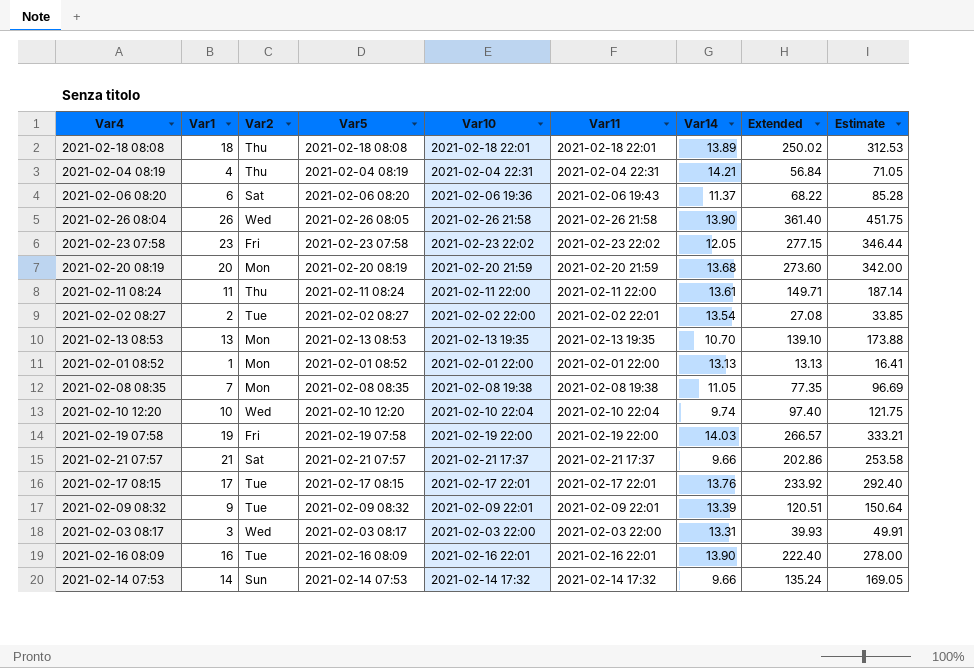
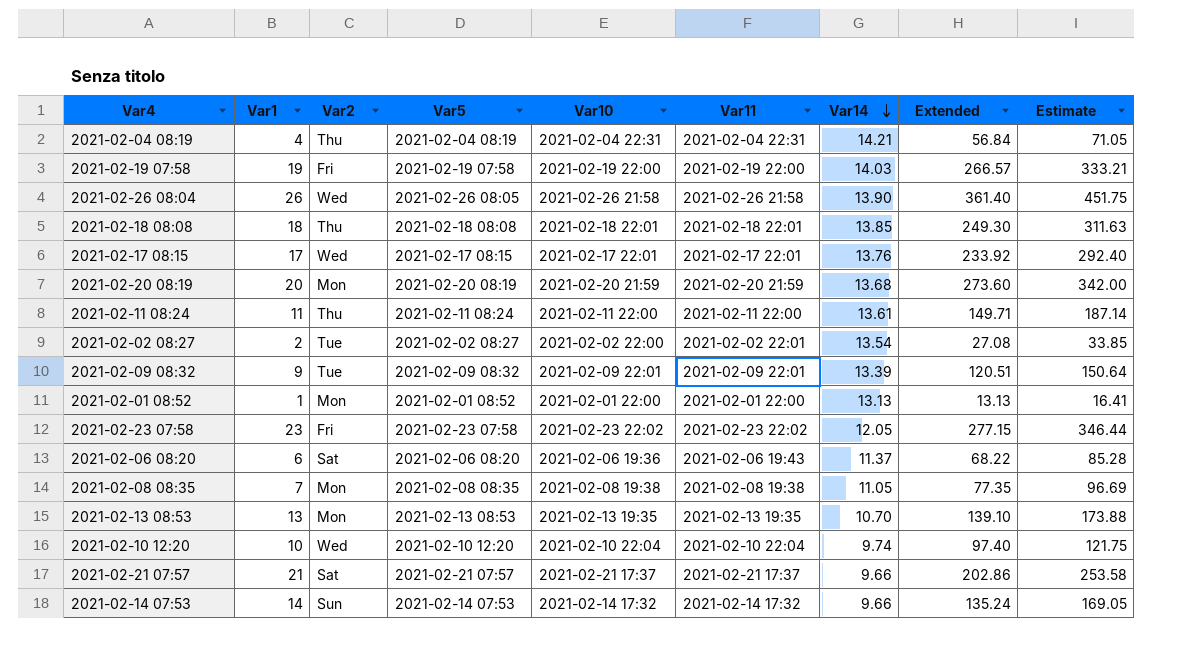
row order: none -> Var14 descending
row 2021-02-03 08:17: 3 | Wed | 2021-02-03 08:17 | 2021-02-03 22:00 | 2021-02-03 22:00 | 13.31 | 39.93 | 49.91 -> none
row 2021-02-16 08:09: 16 | Tue | 2021-02-16 08:09 | 2021-02-16 22:01 | 2021-02-16 22:01 | 13.90 | 222.40 | 278.00 -> none
2021-02-18 08:08 | Var14: 13.89 -> 13.85
2021-02-18 08:08 | Extended: 250.02 -> 249.30
2021-02-18 08:08 | Estimate: 312.53 -> 311.63
2021-02-17 08:15 | Var2: Tue -> Wed

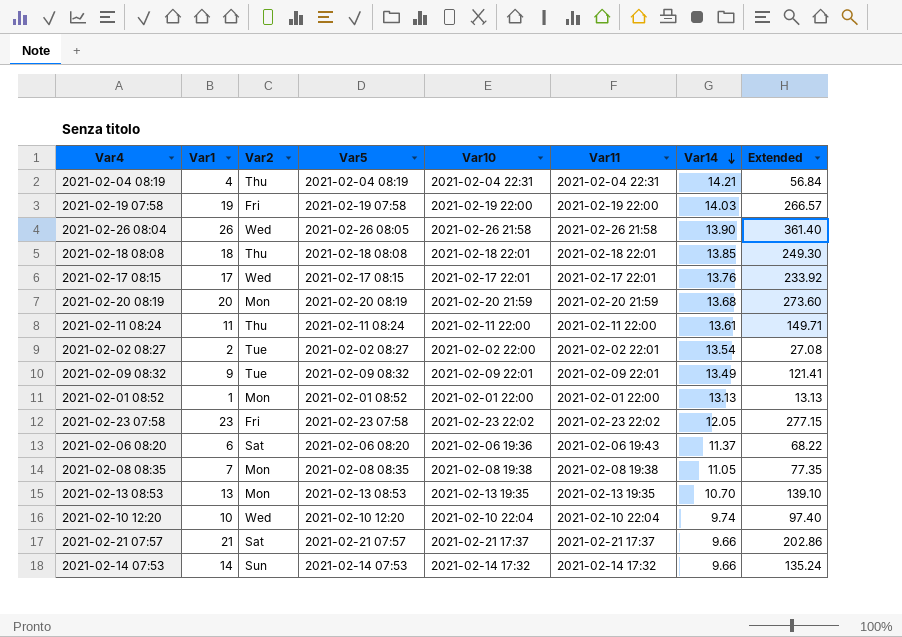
column Estimate | formula: [Extended] * 1.25 -> none
2021-02-09 08:32 | Var14: 13.39 -> 13.49
2021-02-09 08:32 | Extended: 120.51 -> 121.41

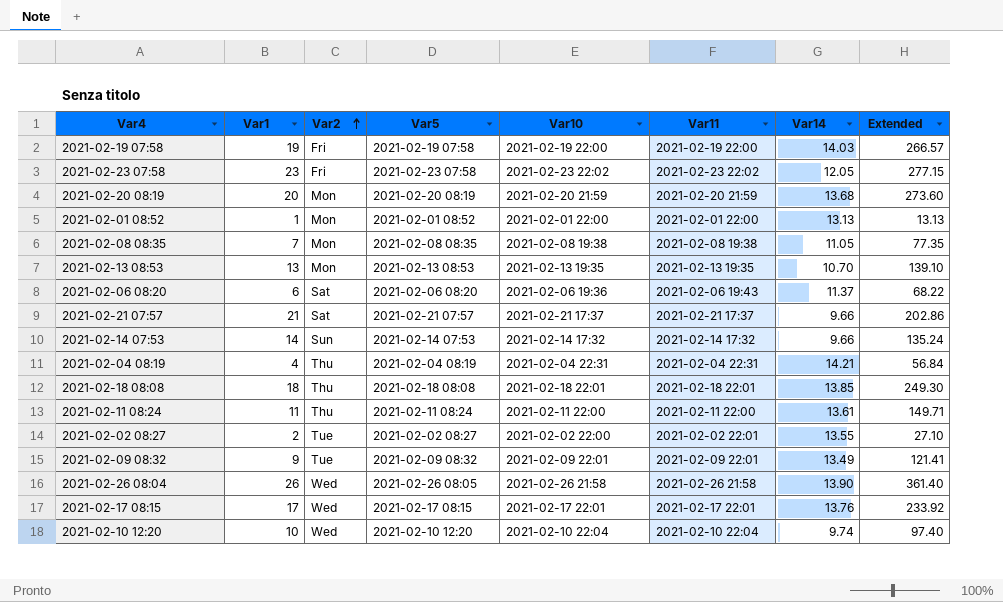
row order: Var14 descending -> Var2 ascending
2021-02-02 08:27 | Var14: 13.54 -> 13.55
2021-02-02 08:27 | Extended: 27.08 -> 27.10

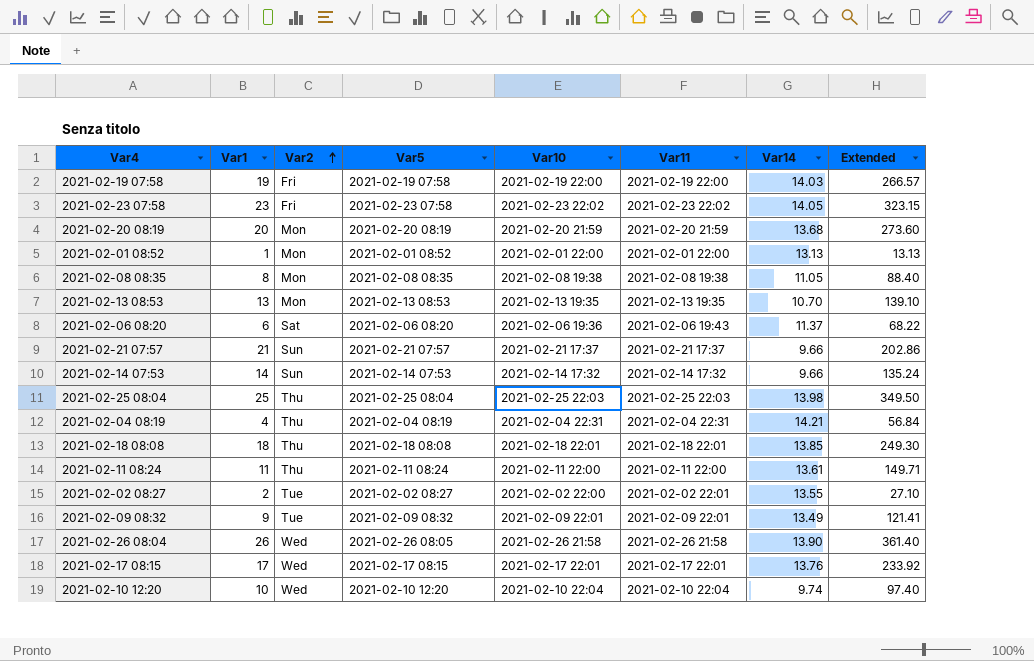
2021-02-23 07:58 | Var14: 12.05 -> 14.05
2021-02-23 07:58 | Extended: 277.15 -> 323.15
2021-02-08 08:35 | Var1: 7 -> 8
2021-02-08 08:35 | Extended: 77.35 -> 88.40
2021-02-21 07:57 | Var2: Sat -> Sun
row 2021-02-25 08:04: none -> 25 | Thu | 2021-02-25 08:04 | 2021-02-25 22:03 | 2021-02-25 22:03 | 13.98 | 349.50

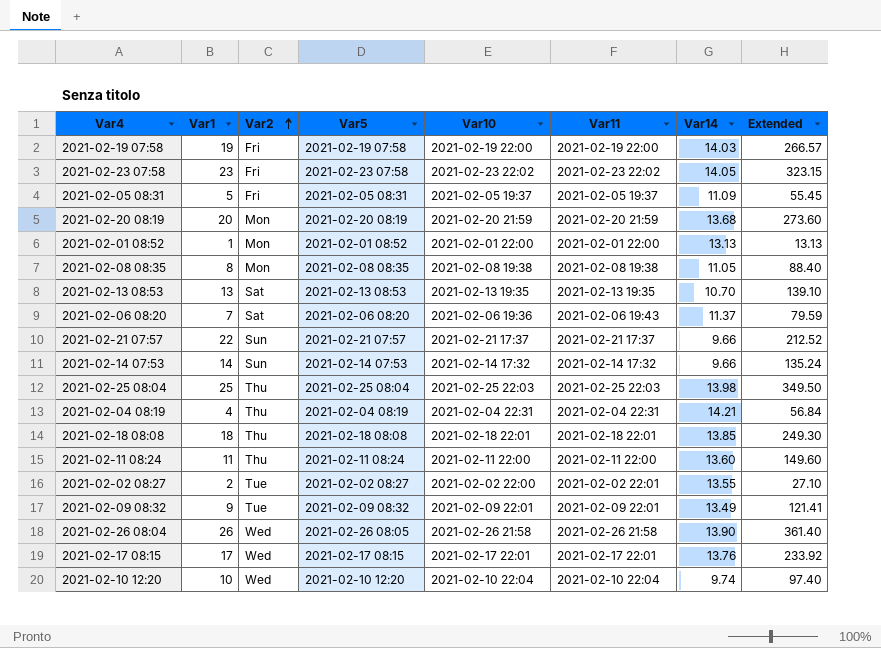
row 2021-02-05 08:31: none -> 5 | Fri | 2021-02-05 08:31 | 2021-02-05 19:37 | 2021-02-05 19:37 | 11.09 | 55.45
2021-02-13 08:53 | Var2: Mon -> Sat
2021-02-06 08:20 | Var1: 6 -> 7
2021-02-06 08:20 | Extended: 68.22 -> 79.59
2021-02-21 07:57 | Var1: 21 -> 22
2021-02-21 07:57 | Extended: 202.86 -> 212.52
2021-02-11 08:24 | Var14: 13.61 -> 13.60
2021-02-11 08:24 | Extended: 149.71 -> 149.60

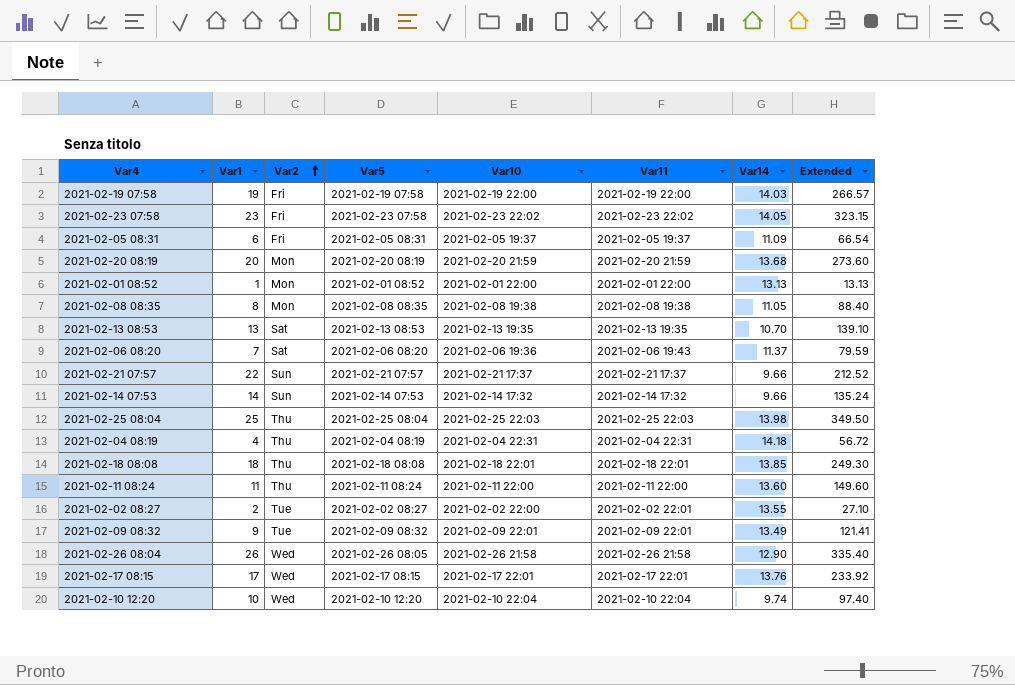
2021-02-05 08:31 | Var1: 5 -> 6
2021-02-05 08:31 | Extended: 55.45 -> 66.54
2021-02-04 08:19 | Var14: 14.21 -> 14.18
2021-02-04 08:19 | Extended: 56.84 -> 56.72
2021-02-26 08:04 | Var14: 13.90 -> 12.90
2021-02-26 08:04 | Extended: 361.40 -> 335.40

